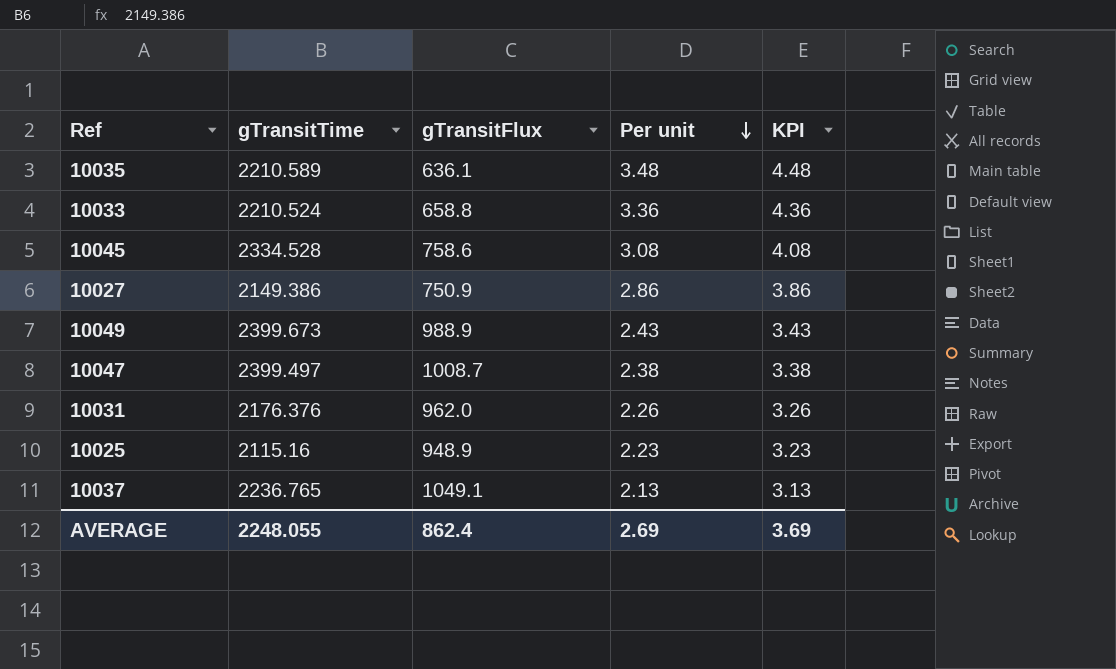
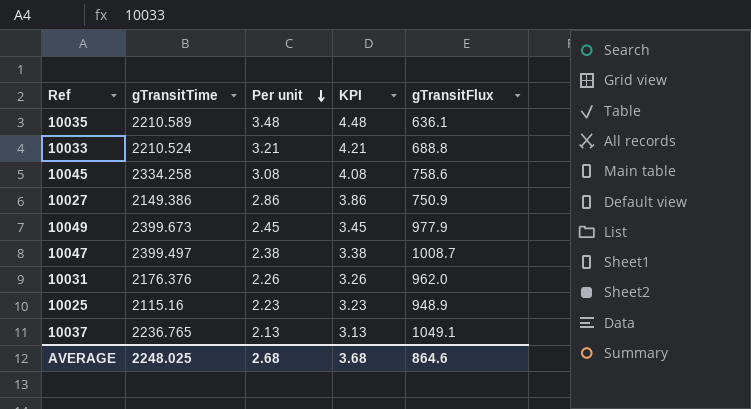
column gTransitFlux | position: 3 -> 5
10033 | Per unit: 3.36 -> 3.21
10033 | KPI: 4.36 -> 4.21
10033 | gTransitFlux: 658.8 -> 688.8
10045 | gTransitTime: 2334.528 -> 2334.258
10049 | Per unit: 2.43 -> 2.45
10049 | KPI: 3.43 -> 3.45
10049 | gTransitFlux: 988.9 -> 977.9
AVERAGE | gTransitTime: 2248.055 -> 2248.025
AVERAGE | Per unit: 2.69 -> 2.68
AVERAGE | KPI: 3.69 -> 3.68
AVERAGE | gTransitFlux: 862.4 -> 864.6

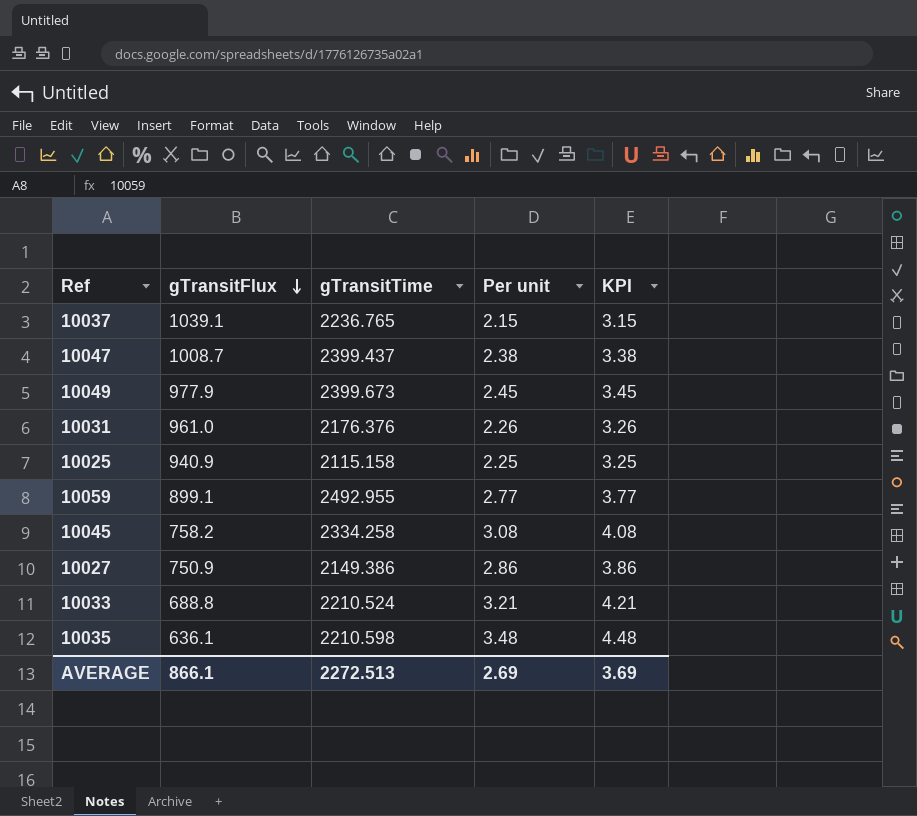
row order: Per unit descending -> gTransitFlux descending
column gTransitFlux | position: 5 -> 2
10037 | gTransitFlux: 1049.1 -> 1039.1
10037 | Per unit: 2.13 -> 2.15
10037 | KPI: 3.13 -> 3.15
10047 | gTransitTime: 2399.497 -> 2399.437
10031 | gTransitFlux: 962.0 -> 961.0
10025 | gTransitFlux: 948.9 -> 940.9
10025 | gTransitTime: 2115.16 -> 2115.158
10025 | Per unit: 2.23 -> 2.25
10025 | KPI: 3.23 -> 3.25
row 10059: none -> 899.1 | 2492.955 | 2.77 | 3.77
10045 | gTransitFlux: 758.6 -> 758.2
10035 | gTransitTime: 2210.589 -> 2210.598
AVERAGE | gTransitFlux: 864.6 -> 866.1
AVERAGE | gTransitTime: 2248.025 -> 2272.513
AVERAGE | Per unit: 2.68 -> 2.69
AVERAGE | KPI: 3.68 -> 3.69

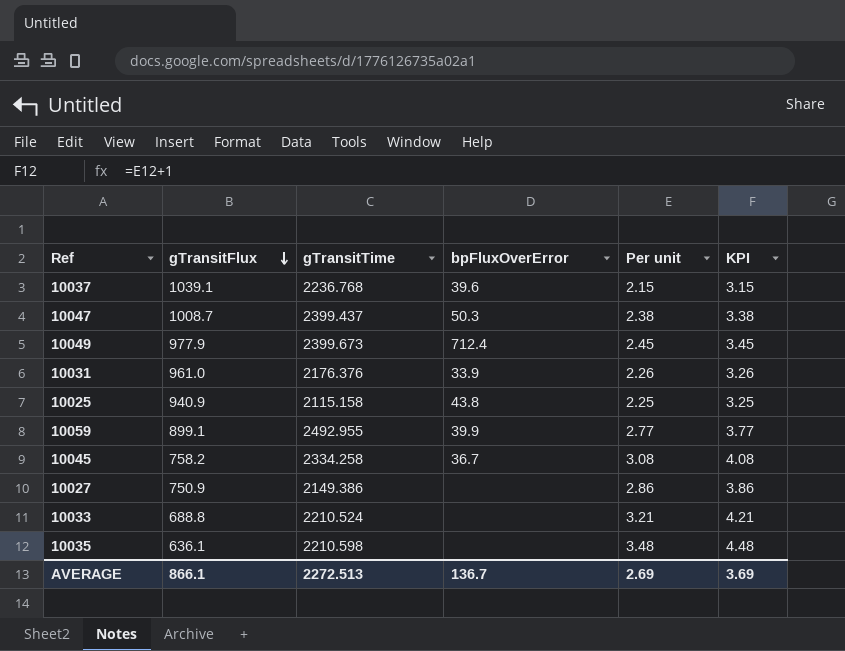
column bpFluxOverError | position: none -> 4
10037 | gTransitTime: 2236.765 -> 2236.768

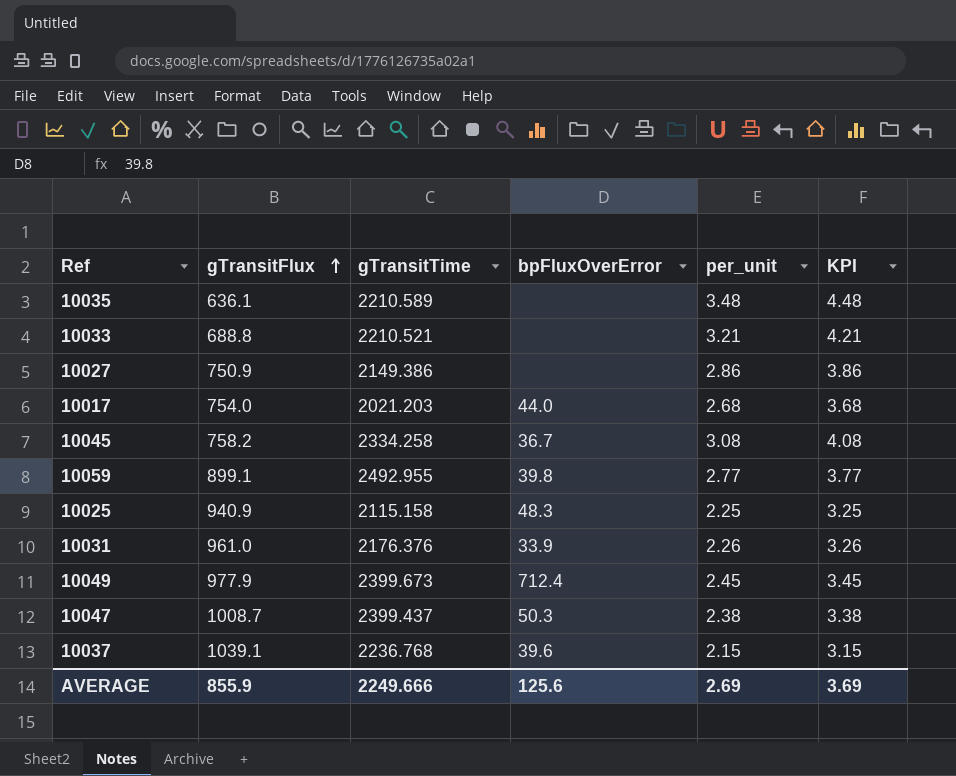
row order: gTransitFlux descending -> gTransitFlux ascending
column name: Per unit -> per_unit
10035 | gTransitTime: 2210.598 -> 2210.589
10033 | gTransitTime: 2210.524 -> 2210.521
row 10017: none -> 754.0 | 2021.203 | 44.0 | 2.68 | 3.68
10059 | bpFluxOverError: 39.9 -> 39.8
10025 | bpFluxOverError: 43.8 -> 48.3
AVERAGE | gTransitFlux: 866.1 -> 855.9
AVERAGE | gTransitTime: 2272.513 -> 2249.666
AVERAGE | bpFluxOverError: 136.7 -> 125.6

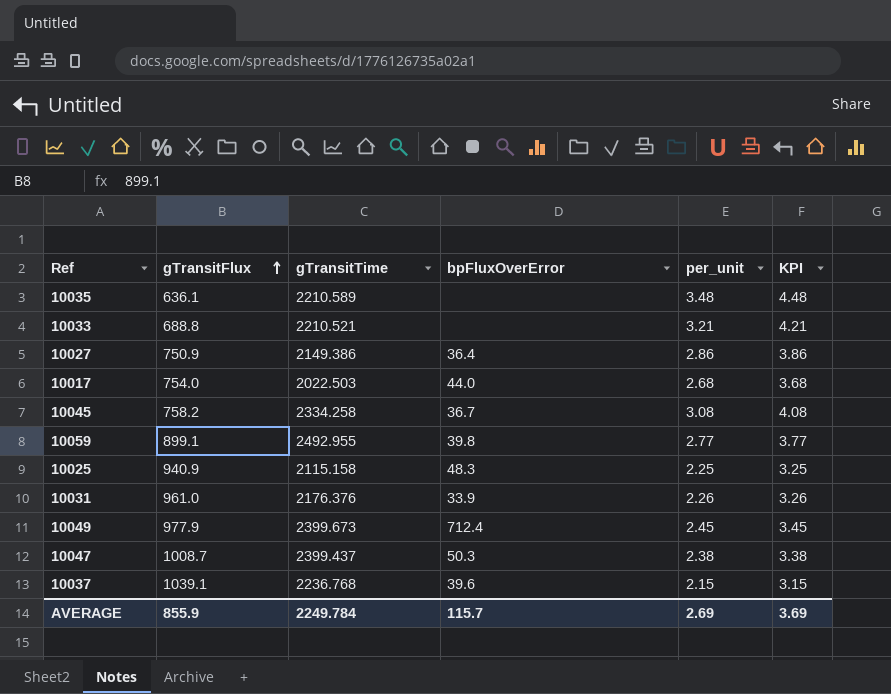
10027 | bpFluxOverError: none -> 36.4
10017 | gTransitTime: 2021.203 -> 2022.503
AVERAGE | gTransitTime: 2249.666 -> 2249.784
AVERAGE | bpFluxOverError: 125.6 -> 115.7

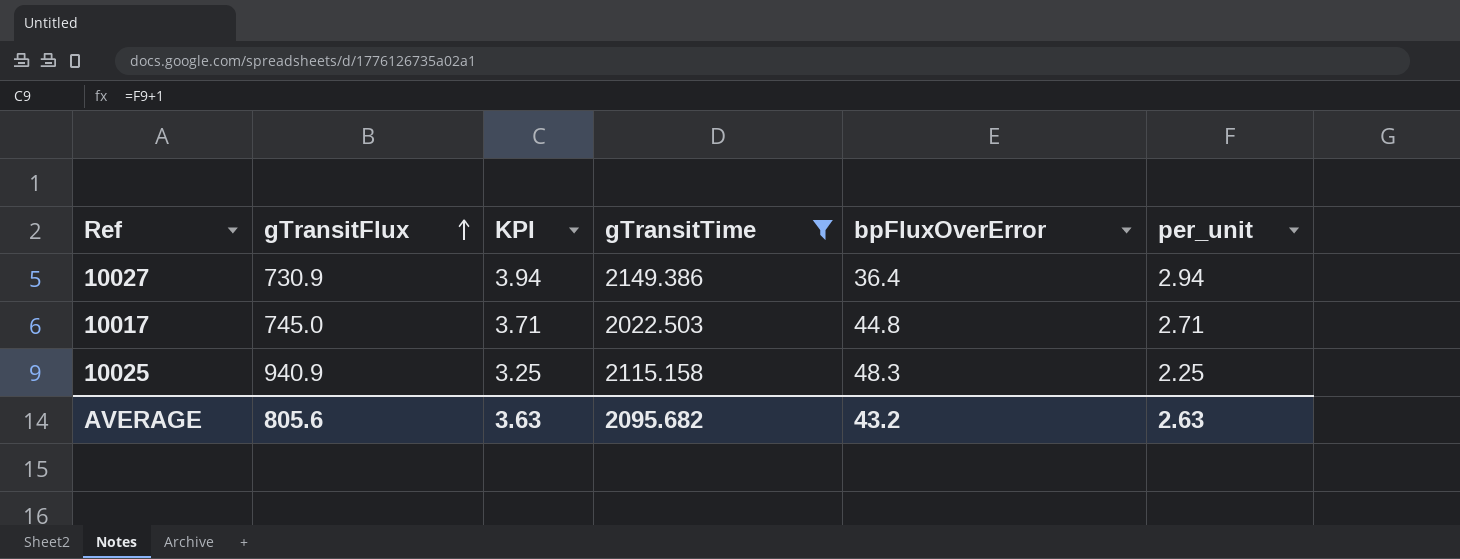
filter: none -> gTransitTime <= 2149.386
column KPI | position: 6 -> 3
10027 | gTransitFlux: 750.9 -> 730.9
10027 | KPI: 3.86 -> 3.94
10027 | per_unit: 2.86 -> 2.94
10017 | gTransitFlux: 754.0 -> 745.0
10017 | KPI: 3.68 -> 3.71
10017 | bpFluxOverError: 44.0 -> 44.8
10017 | per_unit: 2.68 -> 2.71
AVERAGE | gTransitFlux: 855.9 -> 805.6
AVERAGE | KPI: 3.69 -> 3.63
AVERAGE | gTransitTime: 2249.784 -> 2095.682
AVERAGE | bpFluxOverError: 115.7 -> 43.2
AVERAGE | per_unit: 2.69 -> 2.63

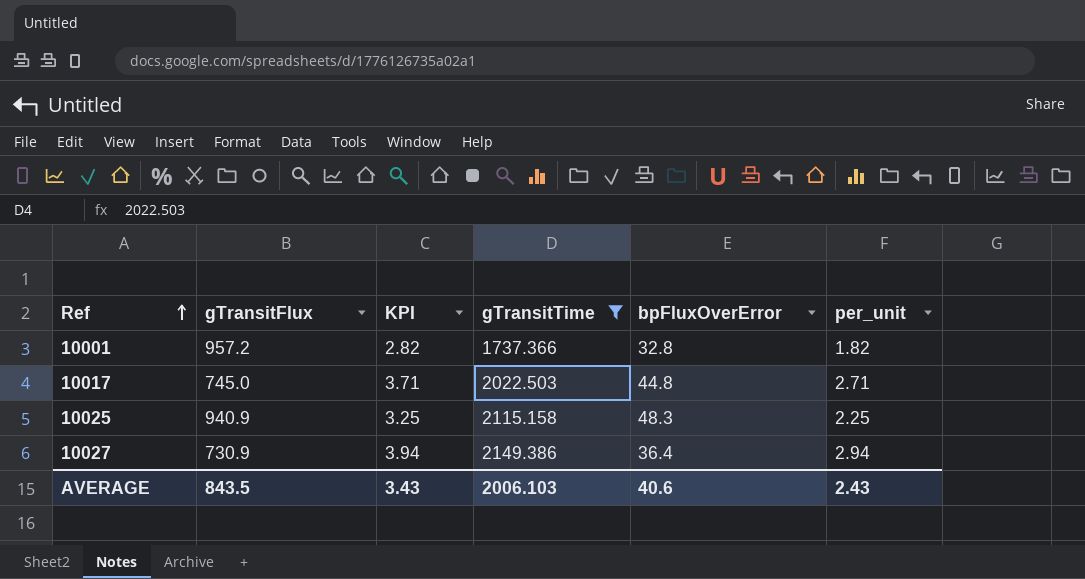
row order: gTransitFlux ascending -> Ref ascending
row 10001: none -> 957.2 | 2.82 | 1737.366 | 32.8 | 1.82
AVERAGE | gTransitFlux: 805.6 -> 843.5
AVERAGE | KPI: 3.63 -> 3.43
AVERAGE | gTransitTime: 2095.682 -> 2006.103
AVERAGE | bpFluxOverError: 43.2 -> 40.6
AVERAGE | per_unit: 2.63 -> 2.43

